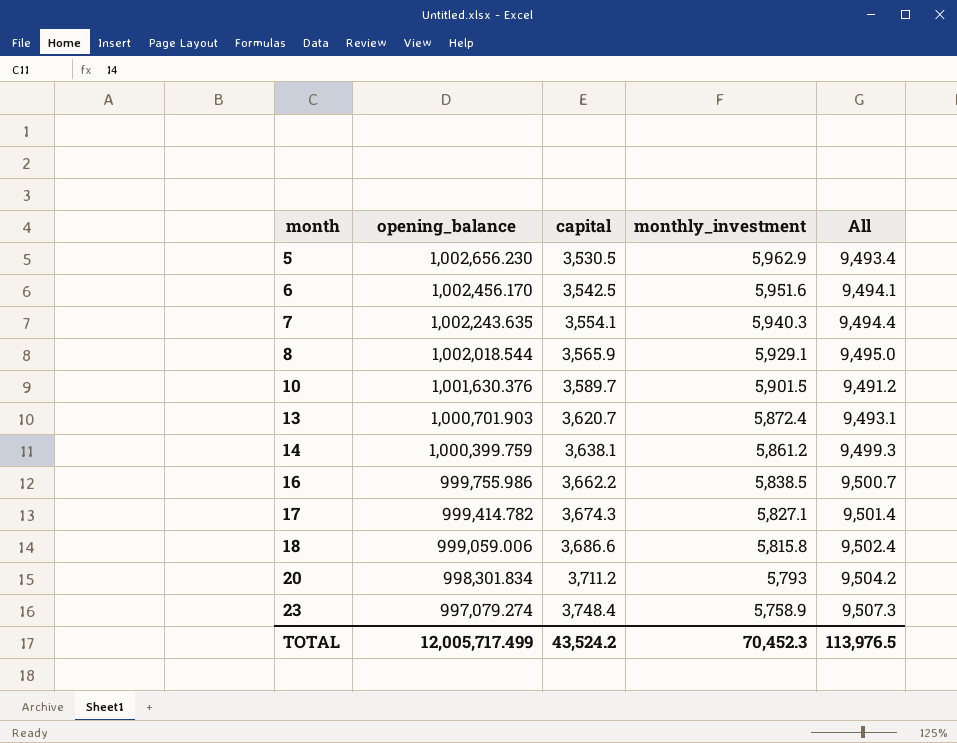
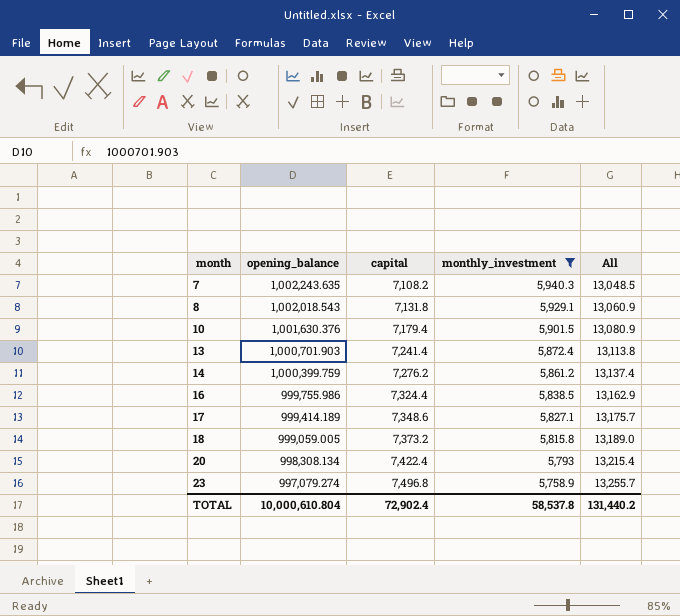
filter: none -> monthly_investment <= 5,940.3
7 | capital: 3,554.1 -> 7,108.2
7 | All: 9,494.4 -> 13,048.5
8 | opening_balance: 1,002,018.544 -> 1,002,018.543
8 | capital: 3,565.9 -> 7,131.8
8 | All: 9,495.0 -> 13,060.9
10 | capital: 3,589.7 -> 7,179.4
10 | All: 9,491.2 -> 13,080.9
13 | capital: 3,620.7 -> 7,241.4
13 | All: 9,493.1 -> 13,113.8
14 | capital: 3,638.1 -> 7,276.2
14 | All: 9,499.3 -> 13,137.4
16 | capital: 3,662.2 -> 7,324.4
16 | All: 9,500.7 -> 13,162.9
17 | opening_balance: 999,414.782 -> 999,414.189
17 | capital: 3,674.3 -> 7,348.6
17 | All: 9,501.4 -> 13,175.7
18 | opening_balance: 999,059.006 -> 999,059.005
18 | capital: 3,686.6 -> 7,373.2
18 | All: 9,502.4 -> 13,189.0
20 | opening_balance: 998,301.834 -> 998,308.134
20 | capital: 3,711.2 -> 7,422.4
20 | All: 9,504.2 -> 13,215.4
23 | capital: 3,748.4 -> 7,496.8
23 | All: 9,507.3 -> 13,255.7
TOTAL | opening_balance: 12,005,717.499 -> 10,000,610.804
TOTAL | capital: 43,524.2 -> 72,902.4
TOTAL | monthly_investment: 70,452.3 -> 58,537.8
TOTAL | All: 113,976.5 -> 131,440.2

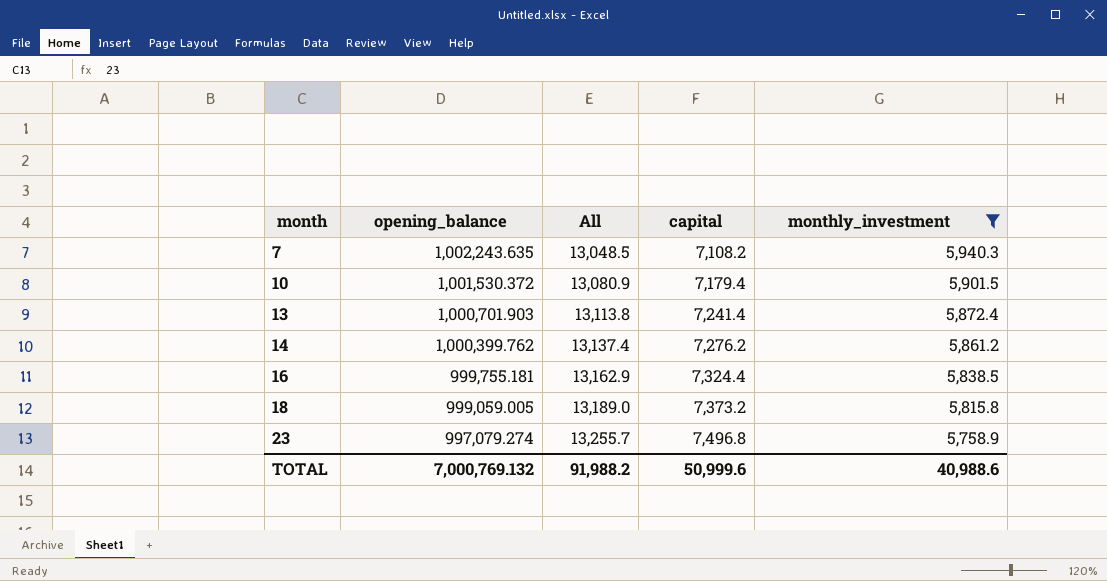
column All | position: 5 -> 3
row 8: 1,002,018.543 | 7,131.8 | 5,929.1 | 13,060.9 -> none
row 17: 999,414.189 | 7,348.6 | 5,827.1 | 13,175.7 -> none
row 20: 998,308.134 | 7,422.4 | 5,793 | 13,215.4 -> none
10 | opening_balance: 1,001,630.376 -> 1,001,530.372
14 | opening_balance: 1,000,399.759 -> 1,000,399.762
16 | opening_balance: 999,755.986 -> 999,755.181
TOTAL | opening_balance: 10,000,610.804 -> 7,000,769.132
TOTAL | All: 131,440.2 -> 91,988.2
TOTAL | capital: 72,902.4 -> 50,999.6
TOTAL | monthly_investment: 58,537.8 -> 40,988.6

